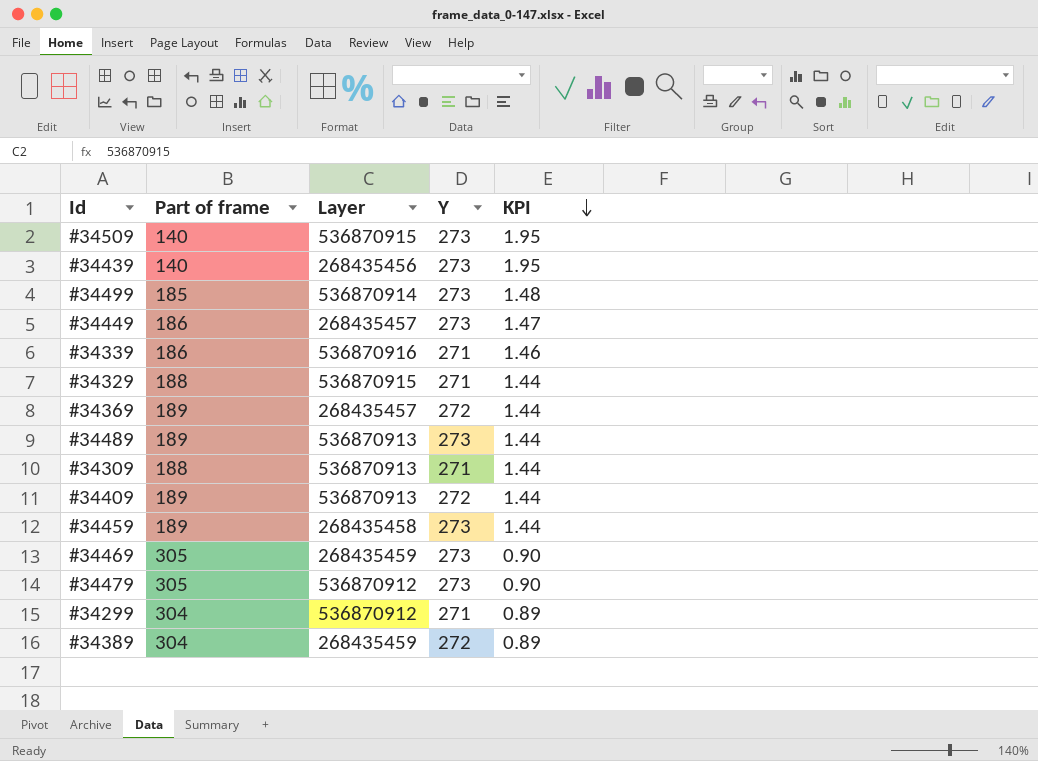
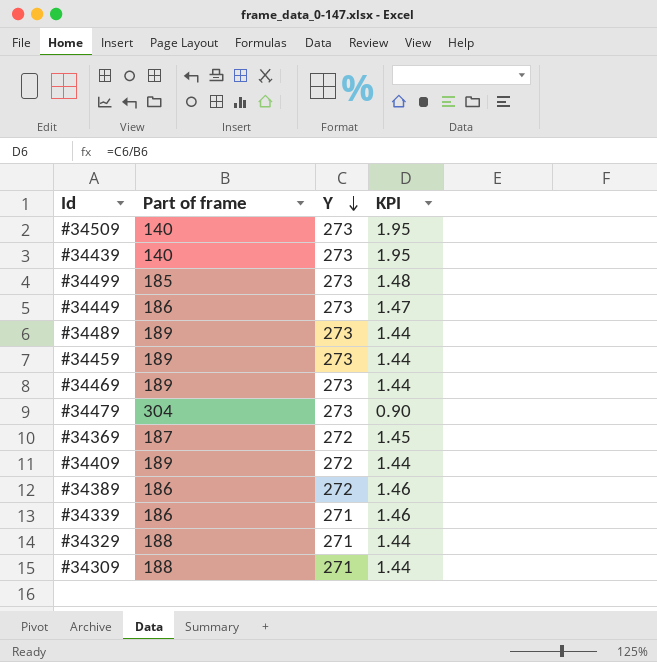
row order: KPI descending -> Y descending
column Layer | position: 3 -> none
row #34299: 304 | 536870912 | 271 | 0.89 -> none
#34469 | Part of frame: 305 -> 189
#34469 | KPI: 0.90 -> 1.44
#34479 | Part of frame: 305 -> 304
#34369 | Part of frame: 189 -> 187
#34369 | KPI: 1.44 -> 1.45
#34389 | Part of frame: 304 -> 186
#34389 | KPI: 0.89 -> 1.46

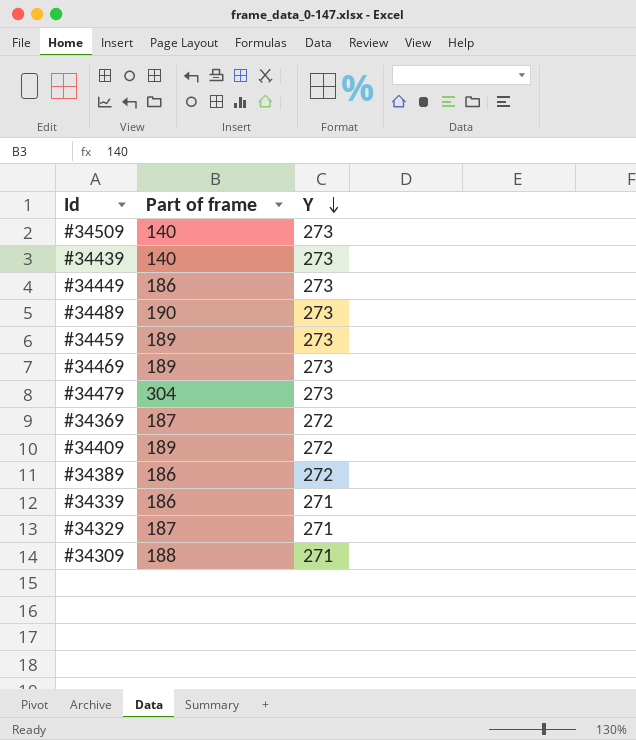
column KPI | formula: [Y] / [Part of frame] -> none
row #34499: 185 | 273 | 1.48 -> none
#34489 | Part of frame: 189 -> 190
#34329 | Part of frame: 188 -> 187

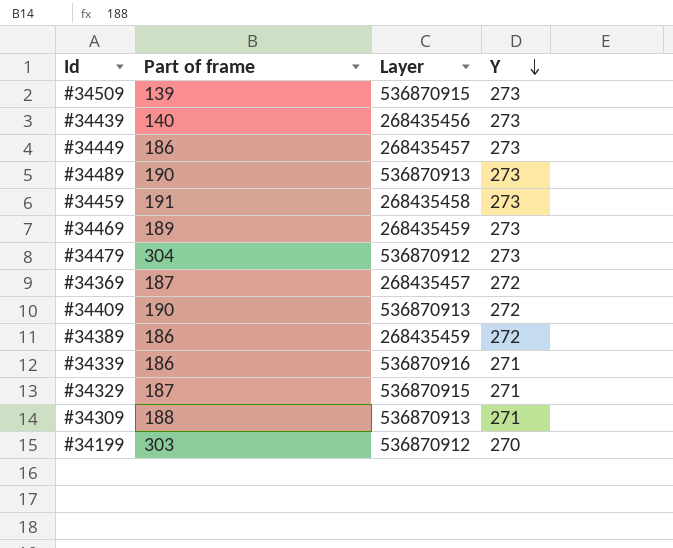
column Layer | position: none -> 3
#34509 | Part of frame: 140 -> 139
#34459 | Part of frame: 189 -> 191
#34409 | Part of frame: 189 -> 190
row #34199: none -> 303 | 536870912 | 270

